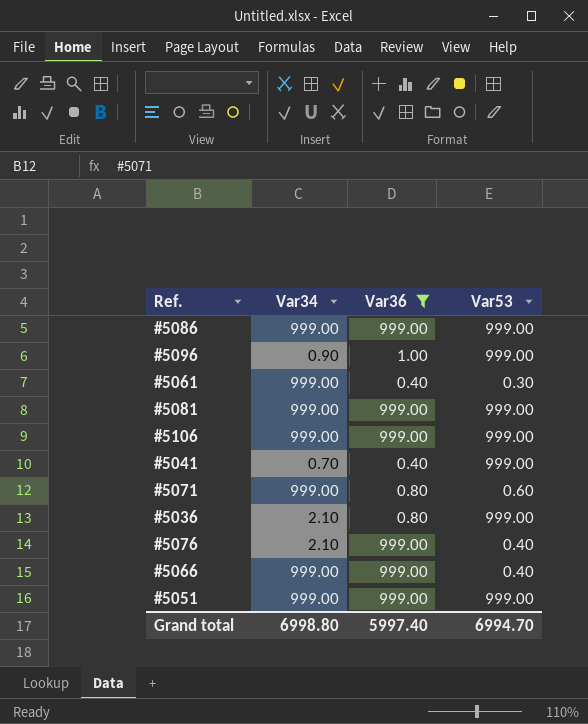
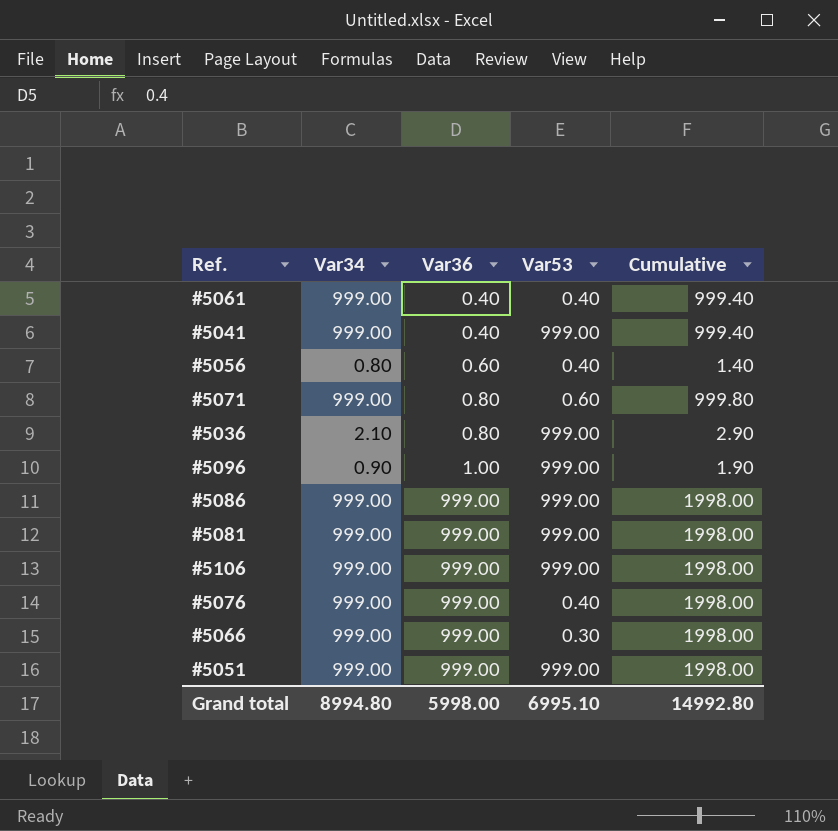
filter: Var36 != 0.60 -> none
row order: none -> Var36 ascending
column Cumulative | formula: none -> [Var34] + [Var36]
#5061 | Var53: 0.30 -> 0.40
#5041 | Var34: 0.70 -> 999.00
#5076 | Var34: 2.10 -> 999.00
#5066 | Var53: 0.40 -> 0.30
Grand total | Var34: 6998.80 -> 8994.80
Grand total | Var36: 5997.40 -> 5998.00
Grand total | Var53: 6994.70 -> 6995.10

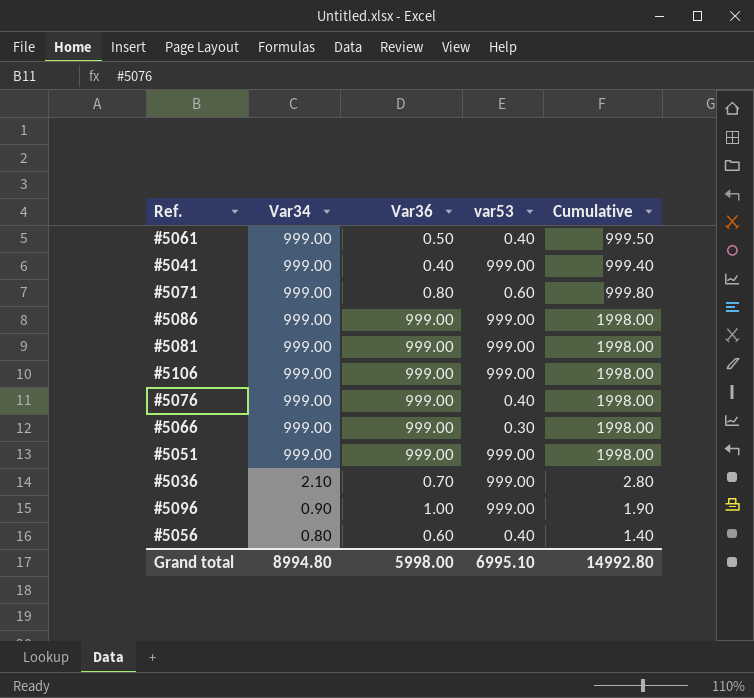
row order: Var36 ascending -> Var34 descending
column name: Var53 -> var53
#5061 | Var36: 0.40 -> 0.50
#5061 | Cumulative: 999.40 -> 999.50
#5036 | Var36: 0.80 -> 0.70
#5036 | Cumulative: 2.90 -> 2.80

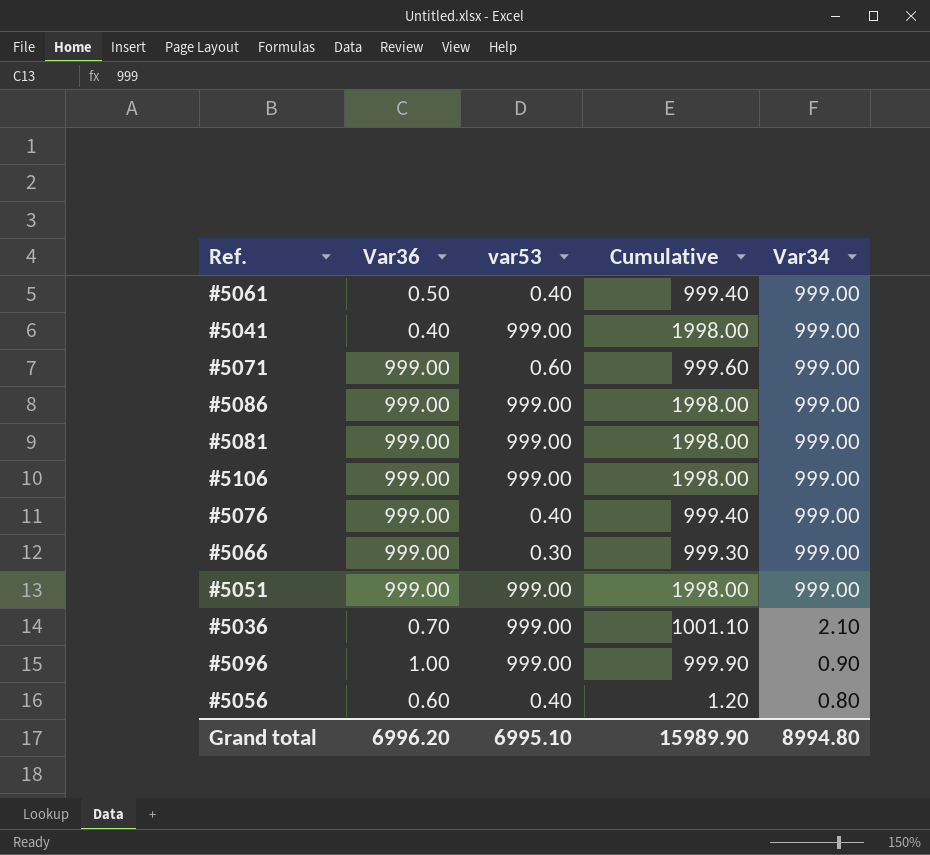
column Cumulative | formula: [Var34] + [Var36] -> [var53] + [Var34]
column Var34 | position: 2 -> 5
#5071 | Var36: 0.80 -> 999.00
Grand total | Var36: 5998.00 -> 6996.20
Grand total | Cumulative: 14992.80 -> 15989.90

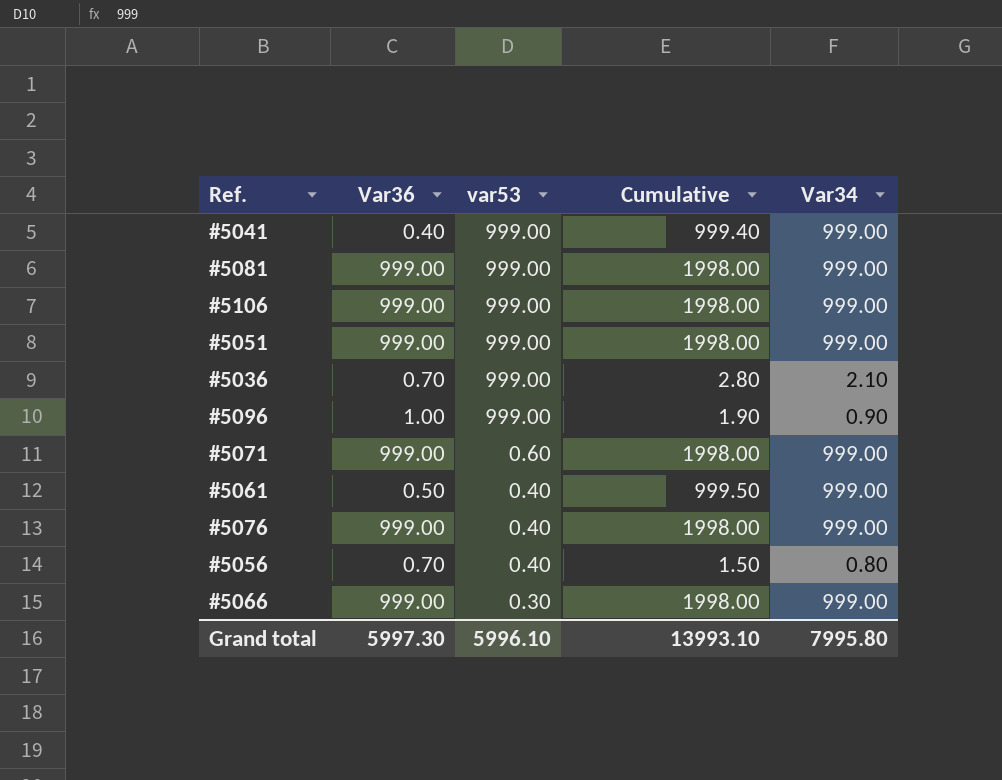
row order: Var34 descending -> var53 descending
column Cumulative | formula: [var53] + [Var34] -> [Var36] + [Var34]
row #5086: 999.00 | 999.00 | 1998.00 | 999.00 -> none
#5056 | Var36: 0.60 -> 0.70
Grand total | Var36: 6996.20 -> 5997.30
Grand total | var53: 6995.10 -> 5996.10
Grand total | Cumulative: 15989.90 -> 13993.10
Grand total | Var34: 8994.80 -> 7995.80

